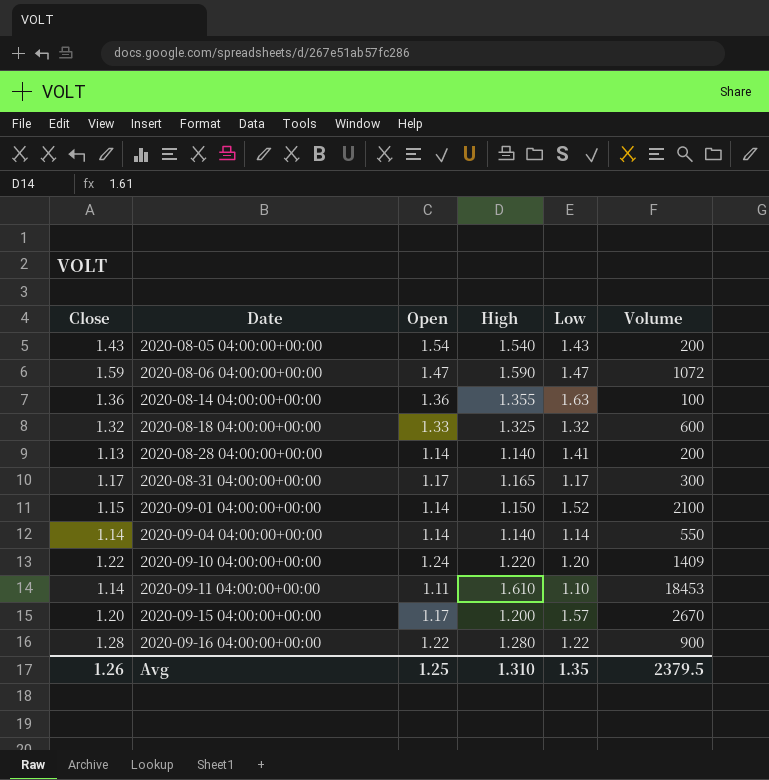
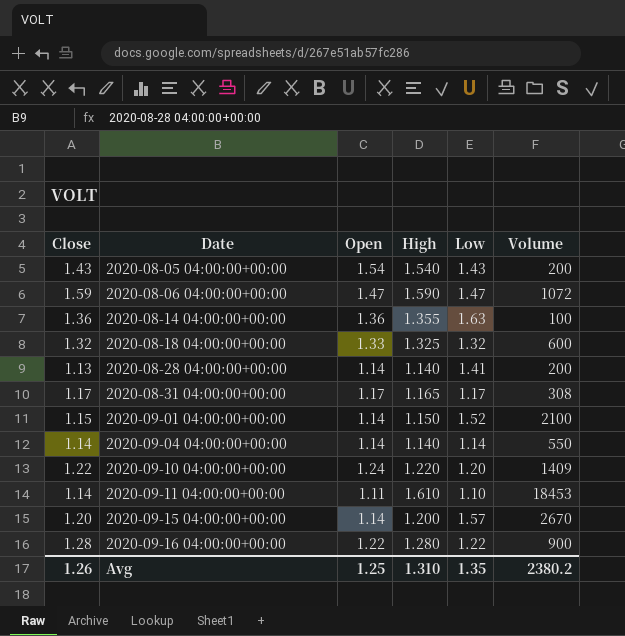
2020-08-31 04:00:00+00:00 | Volume: 300 -> 308
2020-09-15 04:00:00+00:00 | Open: 1.17 -> 1.14
Avg | Volume: 2379.5 -> 2380.2

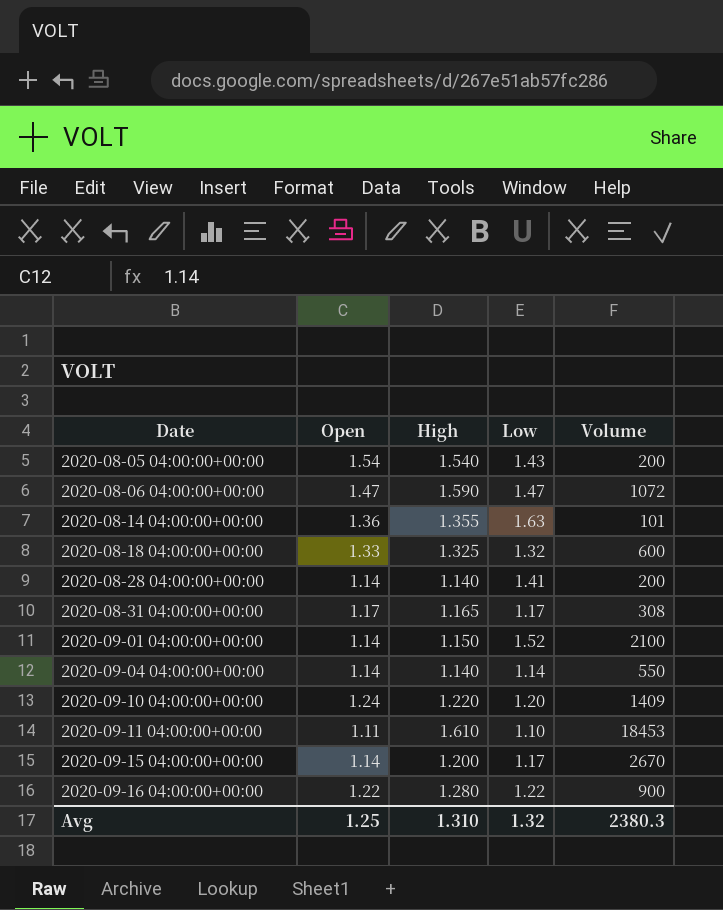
column Close | position: 1 -> none
2020-08-14 04:00:00+00:00 | Volume: 100 -> 101
2020-09-15 04:00:00+00:00 | Low: 1.57 -> 1.17
Avg | Low: 1.35 -> 1.32
Avg | Volume: 2380.2 -> 2380.3

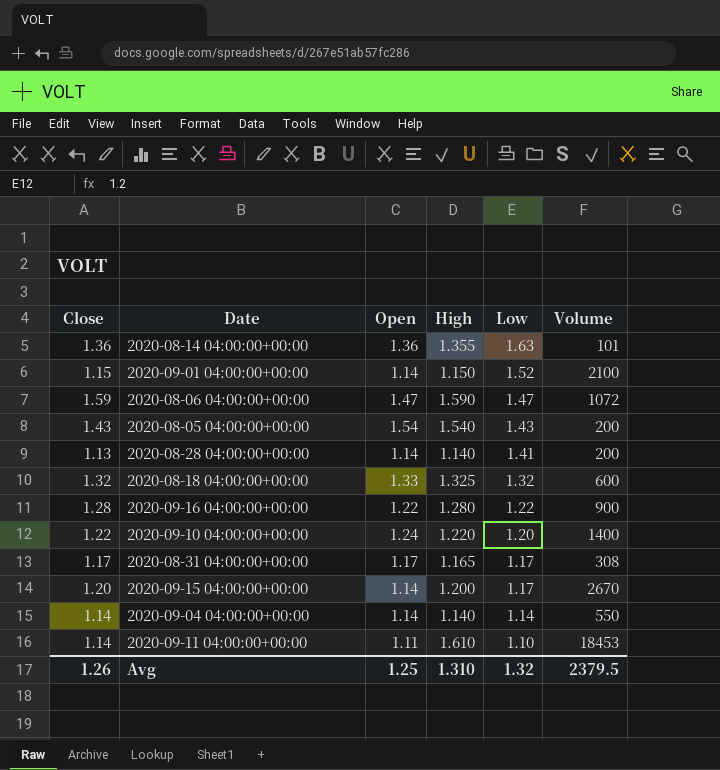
row order: Date ascending -> Low descending
column Close | position: none -> 1
2020-09-10 04:00:00+00:00 | Volume: 1409 -> 1400
Avg | Volume: 2380.3 -> 2379.5

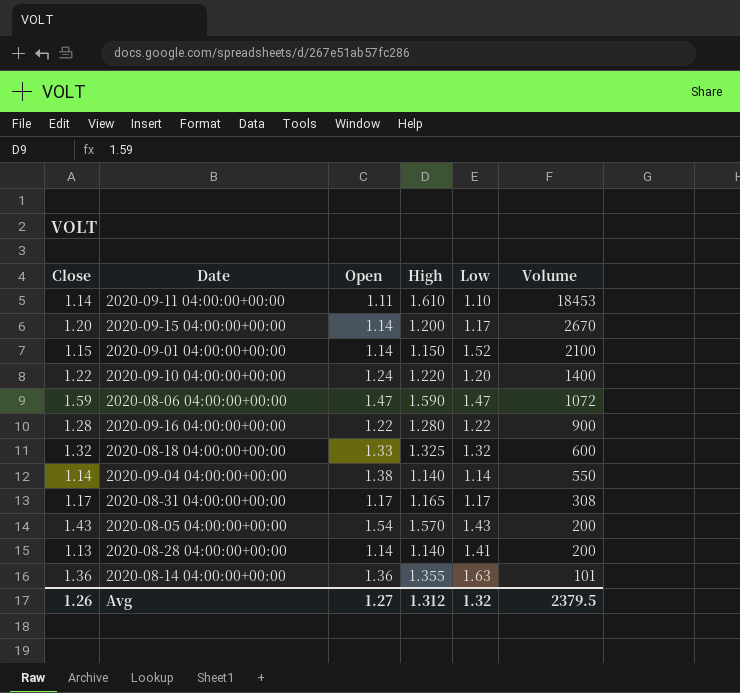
row order: Low descending -> Volume descending
2020-09-04 04:00:00+00:00 | Open: 1.14 -> 1.38
2020-08-05 04:00:00+00:00 | High: 1.540 -> 1.570
Avg | Open: 1.25 -> 1.27
Avg | High: 1.310 -> 1.312

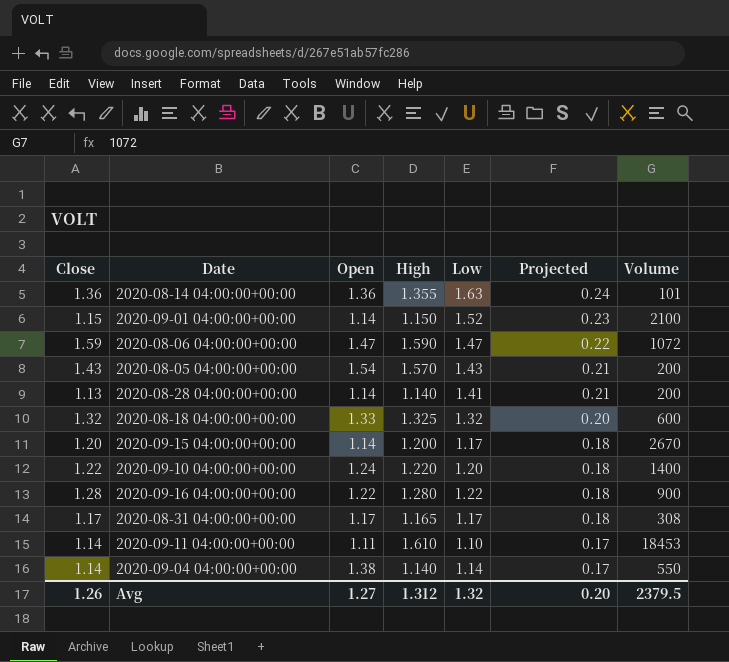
row order: Volume descending -> Projected descending
column Projected | formula: none -> [Low] * 0.15

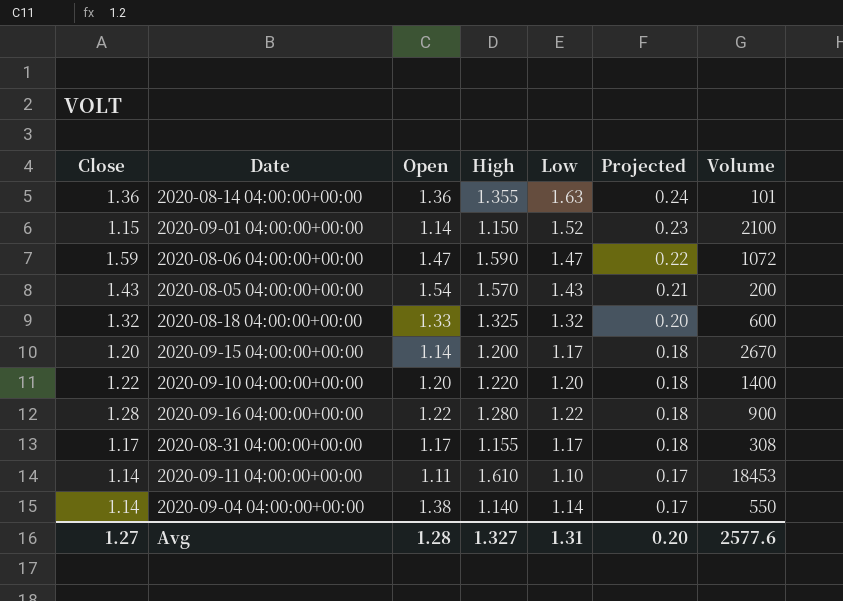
row 2020-08-28 04:00:00+00:00: 1.13 | 1.14 | 1.140 | 1.41 | 0.21 | 200 -> none
2020-09-10 04:00:00+00:00 | Open: 1.24 -> 1.20
2020-08-31 04:00:00+00:00 | High: 1.165 -> 1.155
Avg | Close: 1.26 -> 1.27
Avg | Open: 1.27 -> 1.28
Avg | High: 1.312 -> 1.327
Avg | Low: 1.32 -> 1.31
Avg | Volume: 2379.5 -> 2577.6

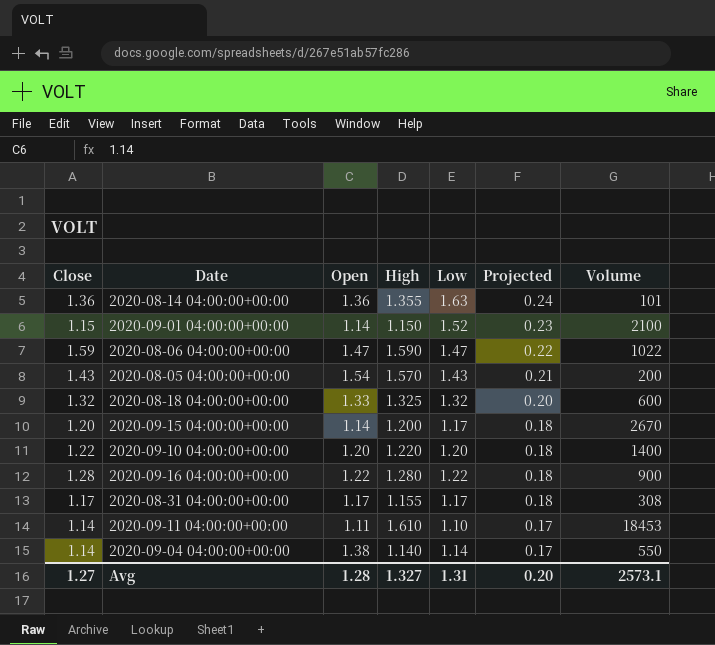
2020-08-06 04:00:00+00:00 | Volume: 1072 -> 1022
Avg | Volume: 2577.6 -> 2573.1

